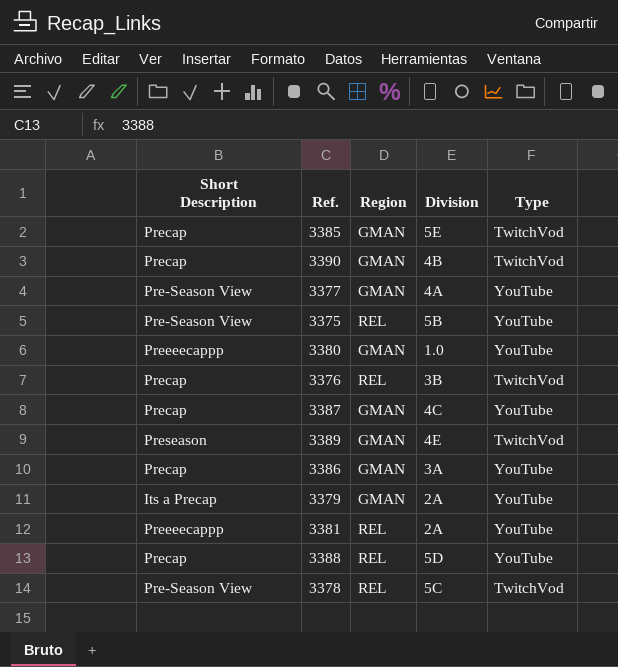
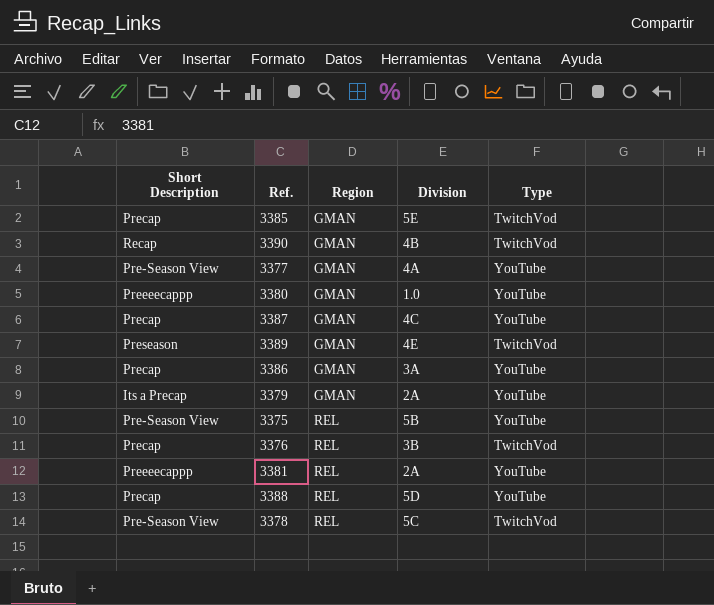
row order: none -> Region ascending
3390 | Short Description: Precap -> Recap

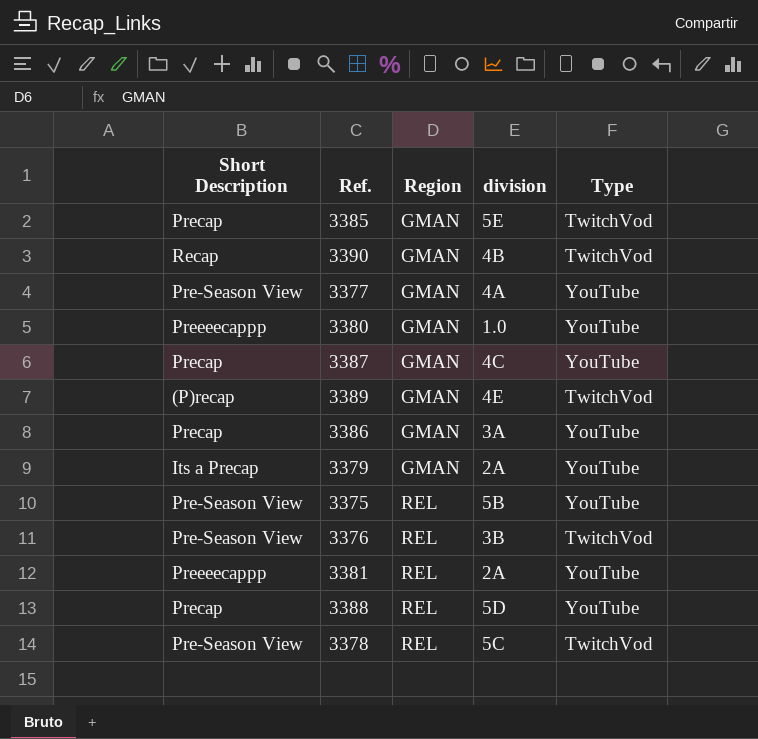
column name: Division -> division
3389 | Short Description: Preseason -> (P)recap
3376 | Short Description: Precap -> Pre-Season View

